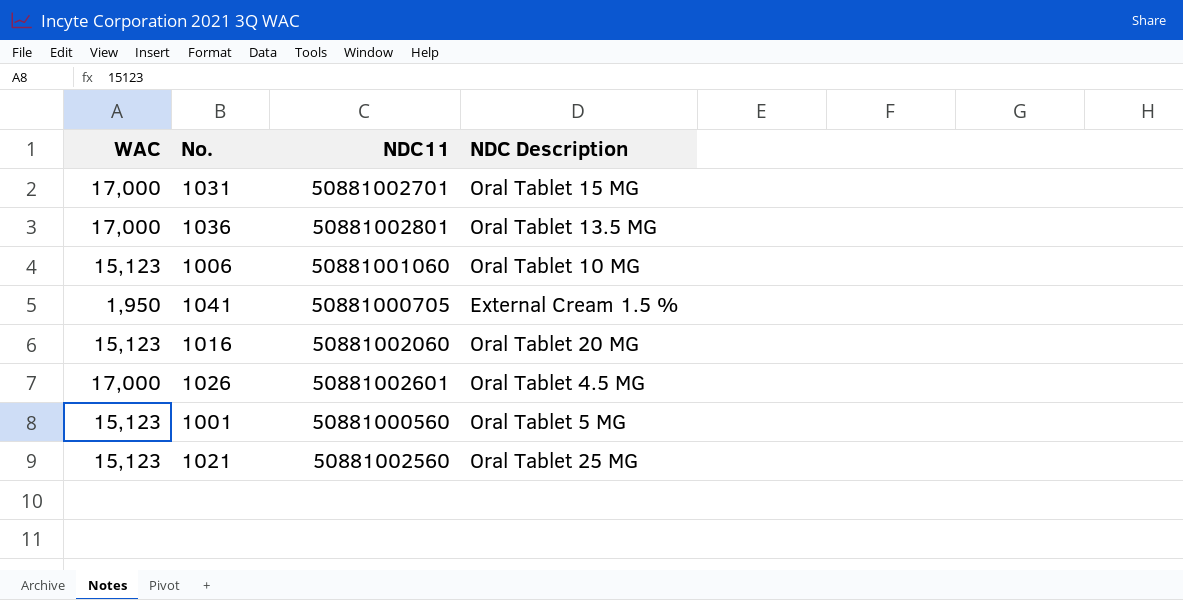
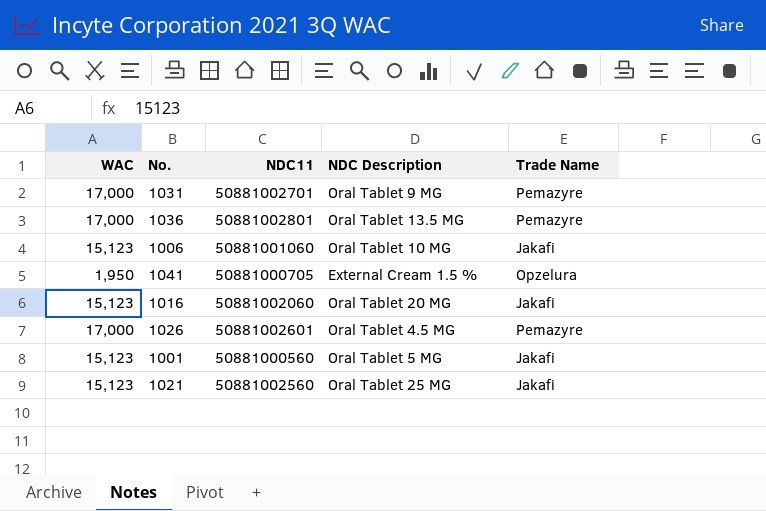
column Trade Name | position: none -> 5
1031 | NDC Description: Oral Tablet 15 MG -> Oral Tablet 9 MG

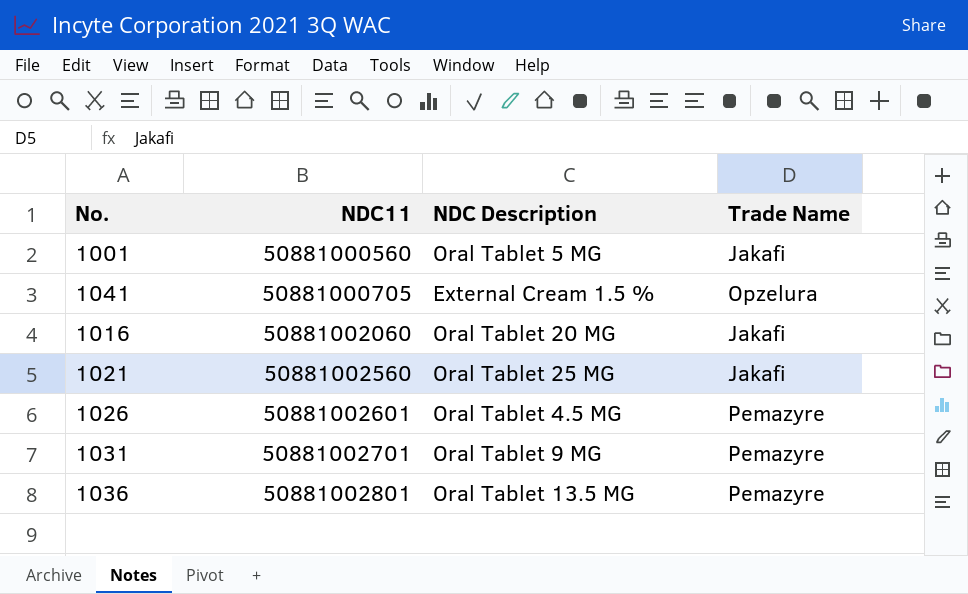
row order: none -> NDC11 ascending
column WAC | position: 1 -> none
row 1006: 15,123 | 50881001060 | Oral Tablet 10 MG | Jakafi -> none

